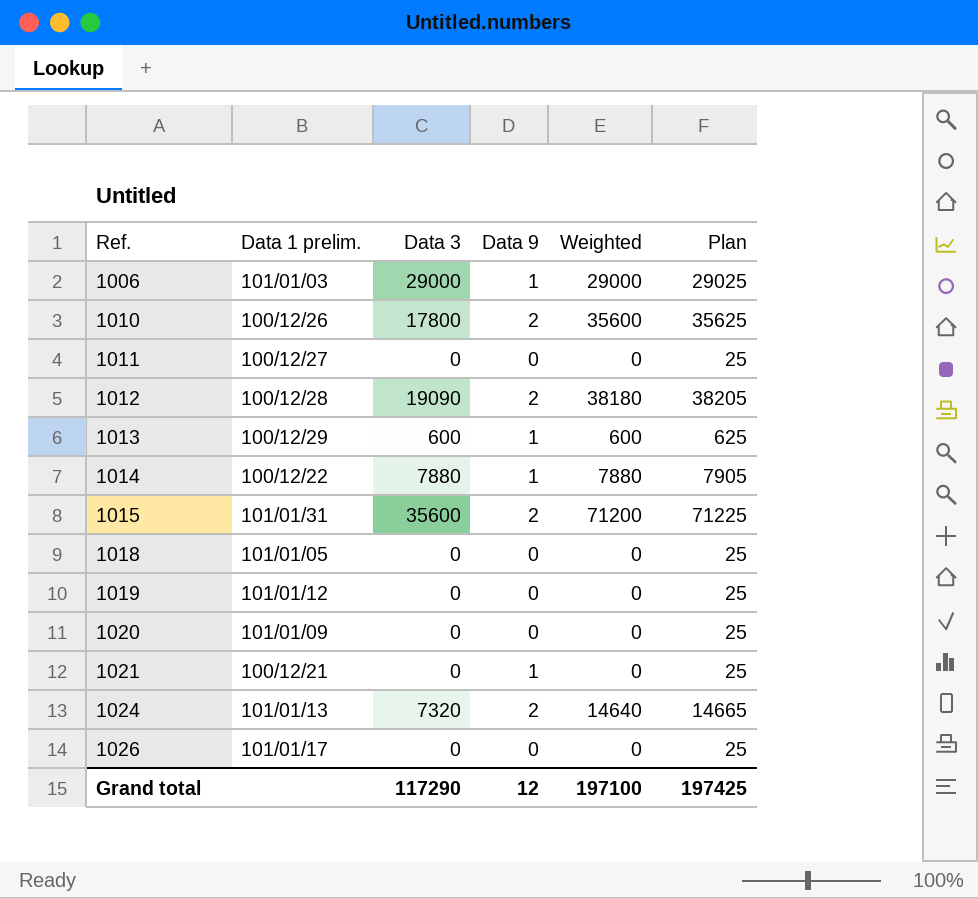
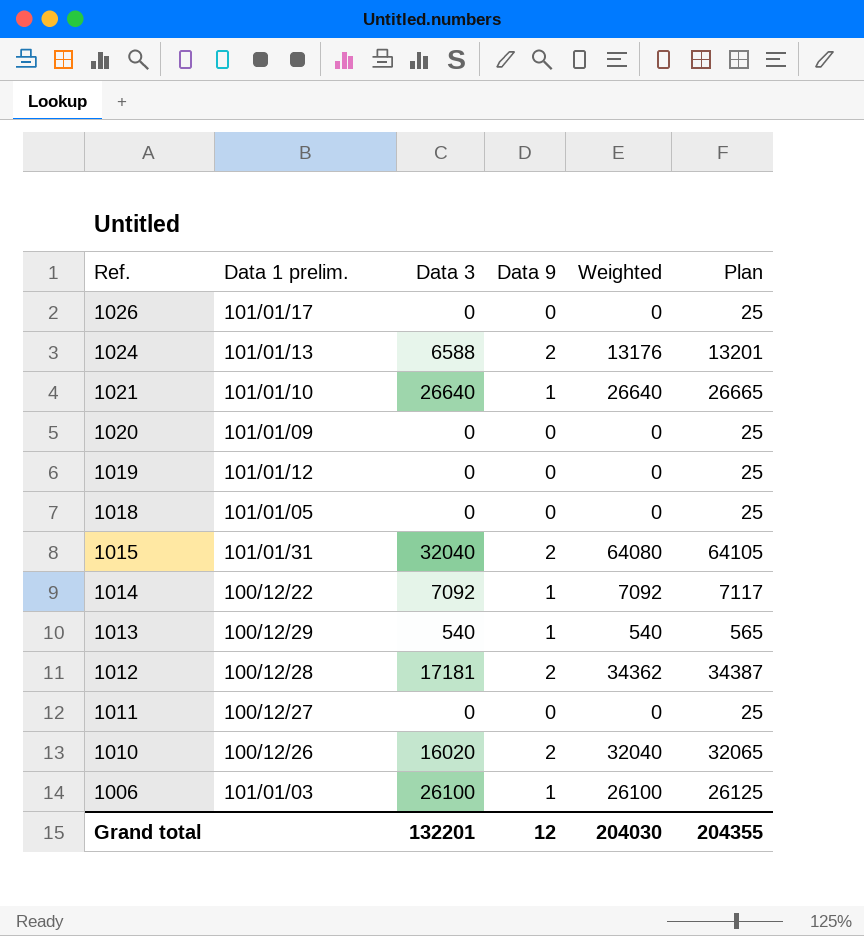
row order: Ref. ascending -> Ref. descending
1024 | Data 3: 7320 -> 6588
1024 | Weighted: 14640 -> 13176
1024 | Plan: 14665 -> 13201
1021 | Data 1 prelim.: 100/12/21 -> 101/01/10
1021 | Data 3: 0 -> 26640
1021 | Weighted: 0 -> 26640
1021 | Plan: 25 -> 26665
1015 | Data 3: 35600 -> 32040
1015 | Weighted: 71200 -> 64080
1015 | Plan: 71225 -> 64105
1014 | Data 3: 7880 -> 7092
1014 | Weighted: 7880 -> 7092
1014 | Plan: 7905 -> 7117
1013 | Data 3: 600 -> 540
1013 | Weighted: 600 -> 540
1013 | Plan: 625 -> 565
1012 | Data 3: 19090 -> 17181
1012 | Weighted: 38180 -> 34362
1012 | Plan: 38205 -> 34387
1010 | Data 3: 17800 -> 16020
1010 | Weighted: 35600 -> 32040
1010 | Plan: 35625 -> 32065
1006 | Data 3: 29000 -> 26100
1006 | Weighted: 29000 -> 26100
1006 | Plan: 29025 -> 26125
Grand total | Data 3: 117290 -> 132201
Grand total | Weighted: 197100 -> 204030
Grand total | Plan: 197425 -> 204355

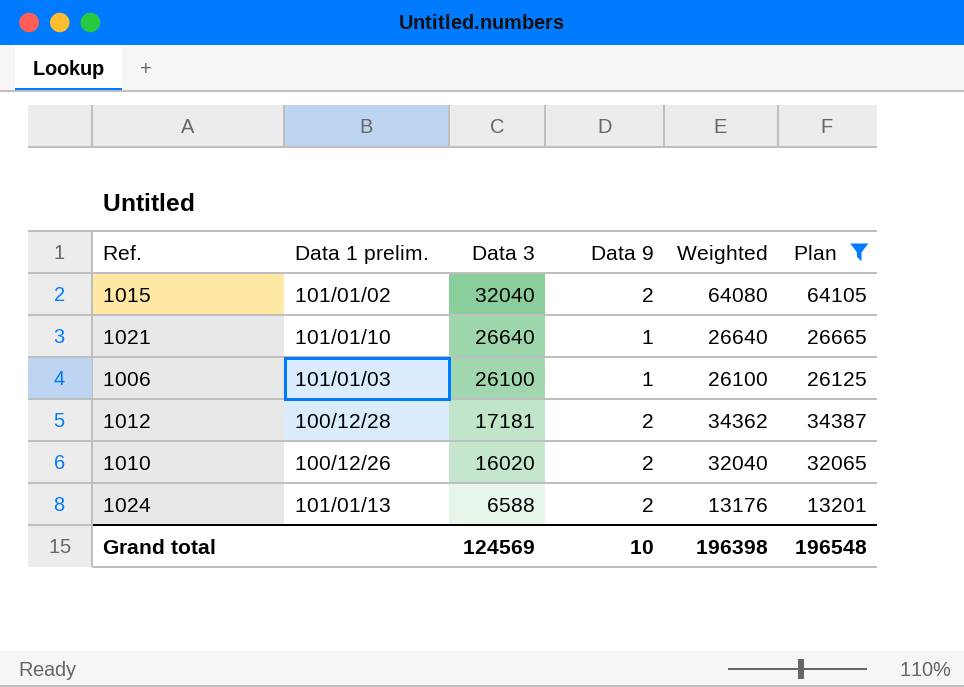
filter: none -> Plan >= 13201
row order: Ref. descending -> Data 3 descending
1015 | Data 1 prelim.: 101/01/31 -> 101/01/02
Grand total | Data 3: 132201 -> 124569
Grand total | Data 9: 12 -> 10
Grand total | Weighted: 204030 -> 196398
Grand total | Plan: 204355 -> 196548

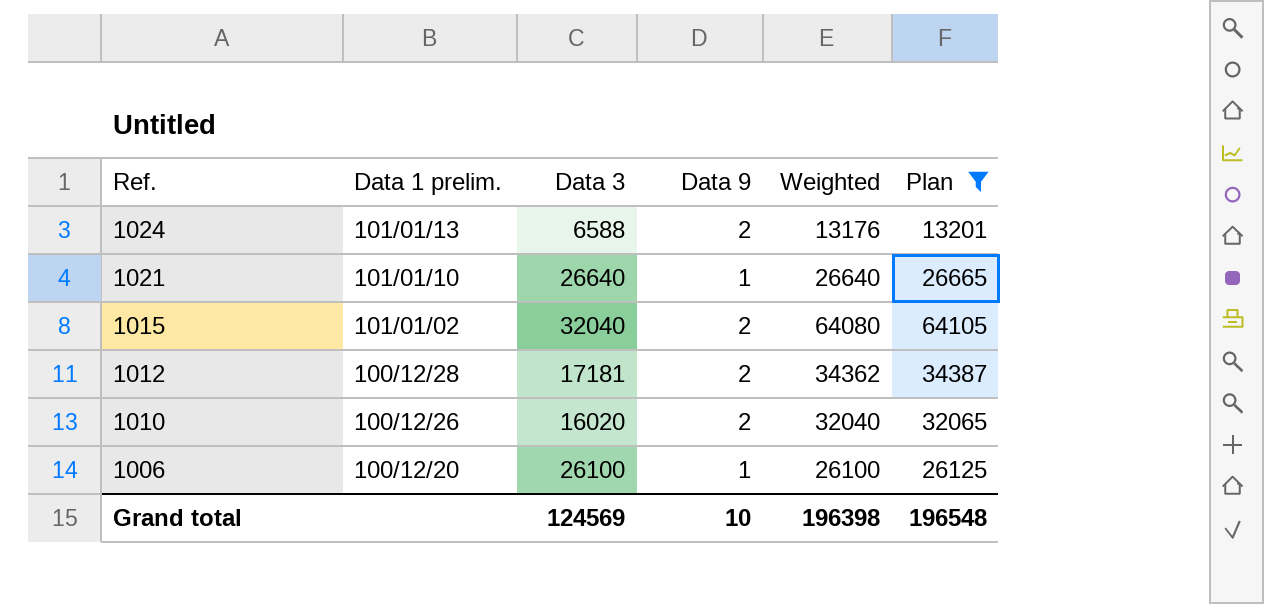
row order: Data 3 descending -> Ref. descending
1006 | Data 1 prelim.: 101/01/03 -> 100/12/20

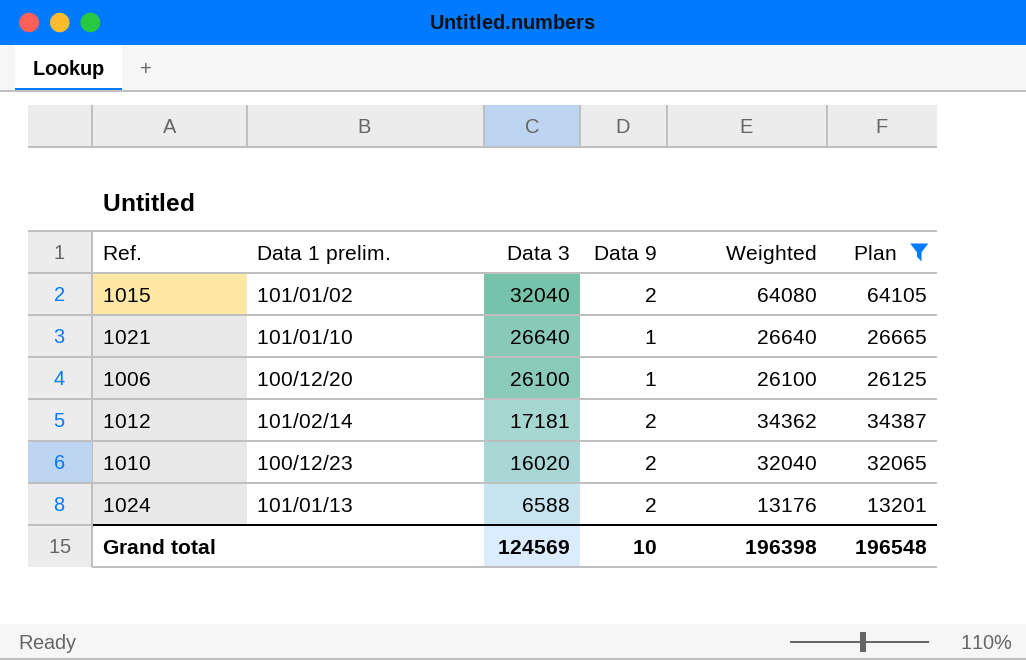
row order: Ref. descending -> Data 3 descending
1012 | Data 1 prelim.: 100/12/28 -> 101/02/14
1010 | Data 1 prelim.: 100/12/26 -> 100/12/23

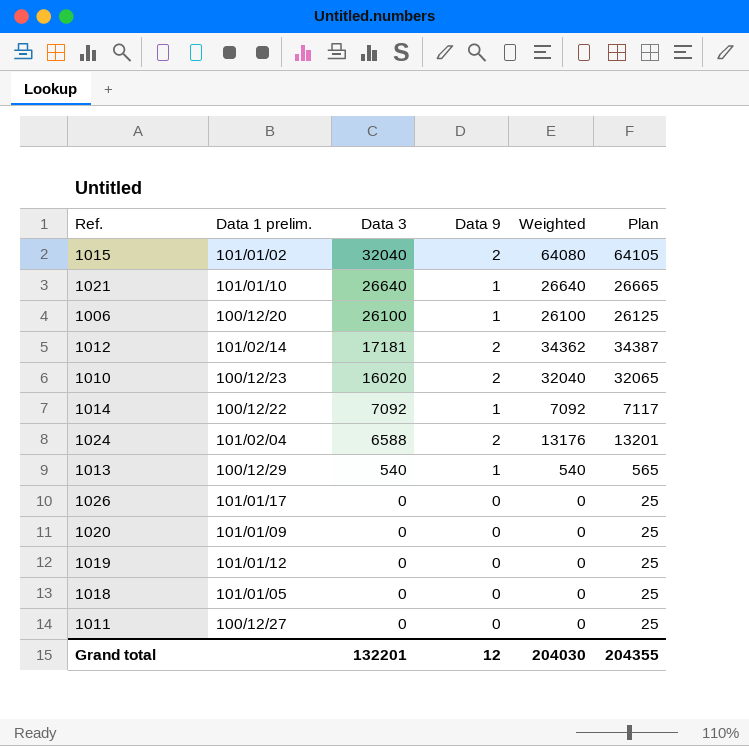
filter: Plan >= 13201 -> none
1024 | Data 1 prelim.: 101/01/13 -> 101/02/04
Grand total | Data 3: 124569 -> 132201
Grand total | Data 9: 10 -> 12
Grand total | Weighted: 196398 -> 204030
Grand total | Plan: 196548 -> 204355

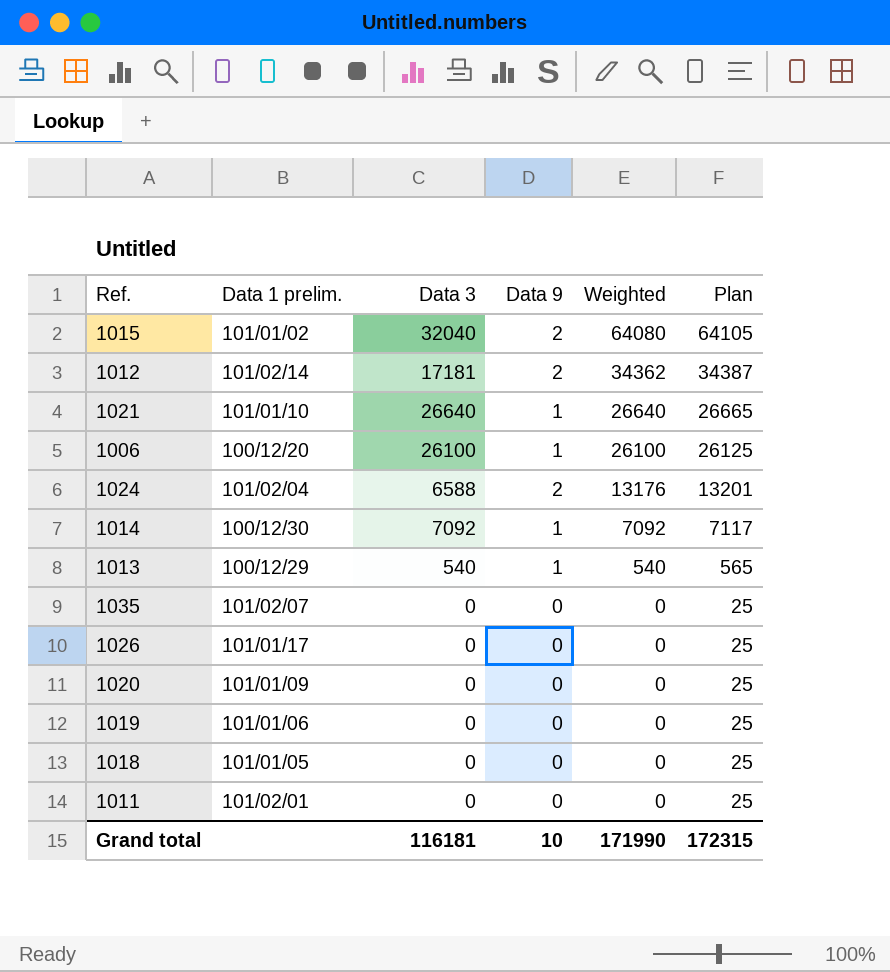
row order: Data 3 descending -> Weighted descending
row 1010: 100/12/23 | 16020 | 2 | 32040 | 32065 -> none
1014 | Data 1 prelim.: 100/12/22 -> 100/12/30
row 1035: none -> 101/02/07 | 0 | 0 | 0 | 25
1019 | Data 1 prelim.: 101/01/12 -> 101/01/06
1011 | Data 1 prelim.: 100/12/27 -> 101/02/01
Grand total | Data 3: 132201 -> 116181
Grand total | Data 9: 12 -> 10
Grand total | Weighted: 204030 -> 171990
Grand total | Plan: 204355 -> 172315

